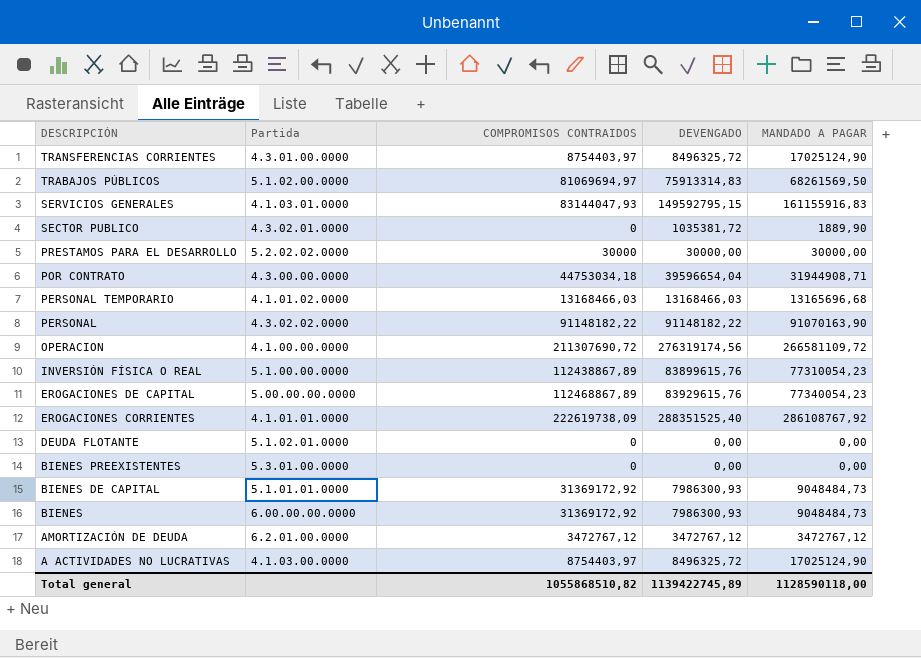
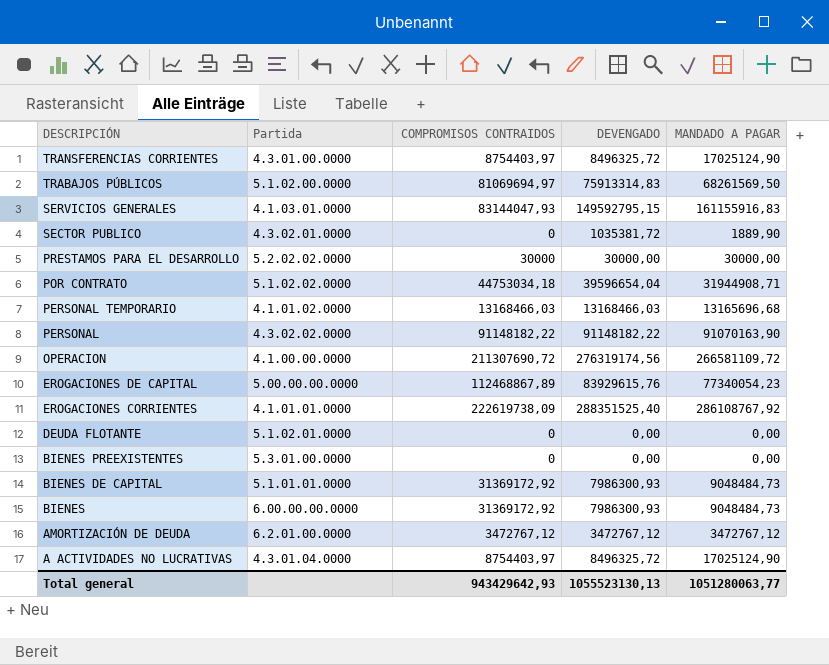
row INVERSIÓN FÍSICA O REAL: 5.1.00.00.0000 | 112438867,89 | 83899615,76 | 77310054,23 -> none
POR CONTRATO | Partida: 4.3.00.00.0000 -> 5.1.02.02.0000
A ACTIVIDADES NO LUCRATIVAS | Partida: 4.1.03.00.0000 -> 4.3.01.04.0000
Total general | COMPROMISOS CONTRAIDOS: 1055868510,82 -> 943429642,93
Total general | DEVENGADO: 1139422745,89 -> 1055523130,13
Total general | MANDADO A PAGAR: 1128590118,00 -> 1051280063,77

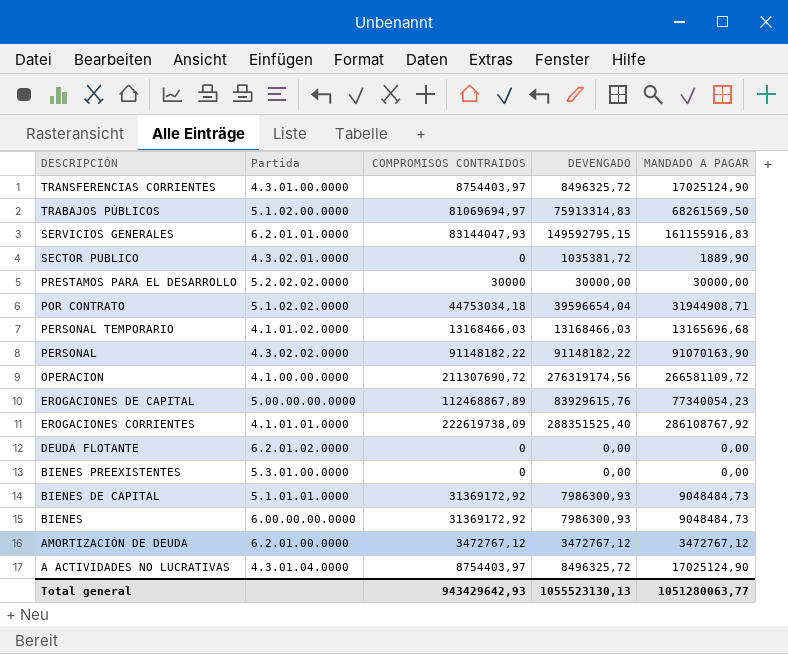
SERVICIOS GENERALES | Partida: 4.1.03.01.0000 -> 6.2.01.01.0000
DEUDA FLOTANTE | Partida: 5.1.02.01.0000 -> 6.2.01.02.0000

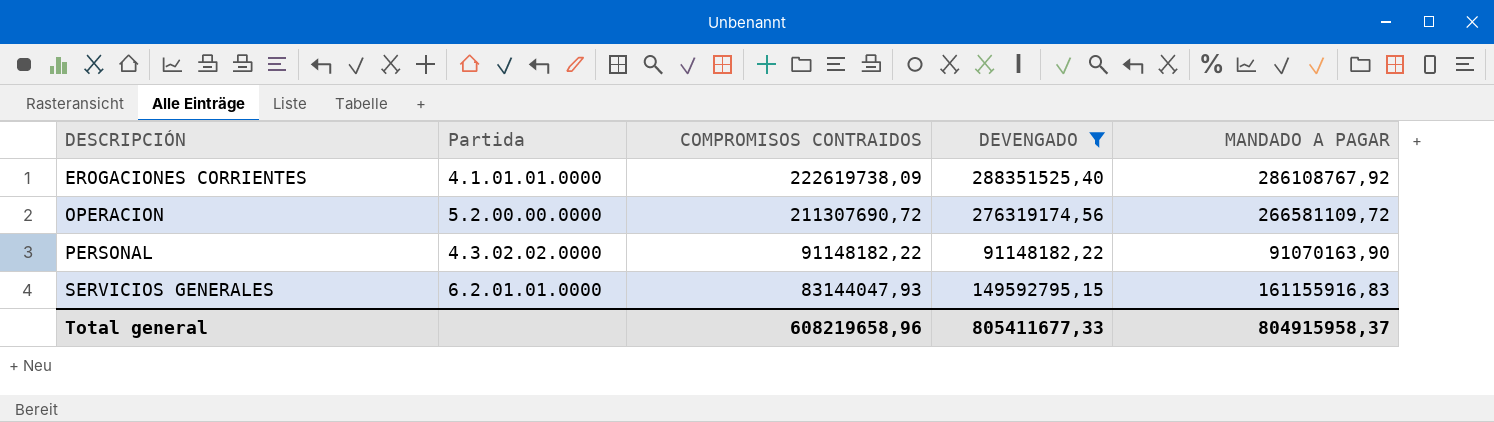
filter: none -> DEVENGADO >= 91148182,22
row order: DESCRIPCIÓN descending -> DESCRIPCIÓN ascending
OPERACION | Partida: 4.1.00.00.0000 -> 5.2.00.00.0000
Total general | COMPROMISOS CONTRAIDOS: 943429642,93 -> 608219658,96
Total general | DEVENGADO: 1055523130,13 -> 805411677,33
Total general | MANDADO A PAGAR: 1051280063,77 -> 804915958,37

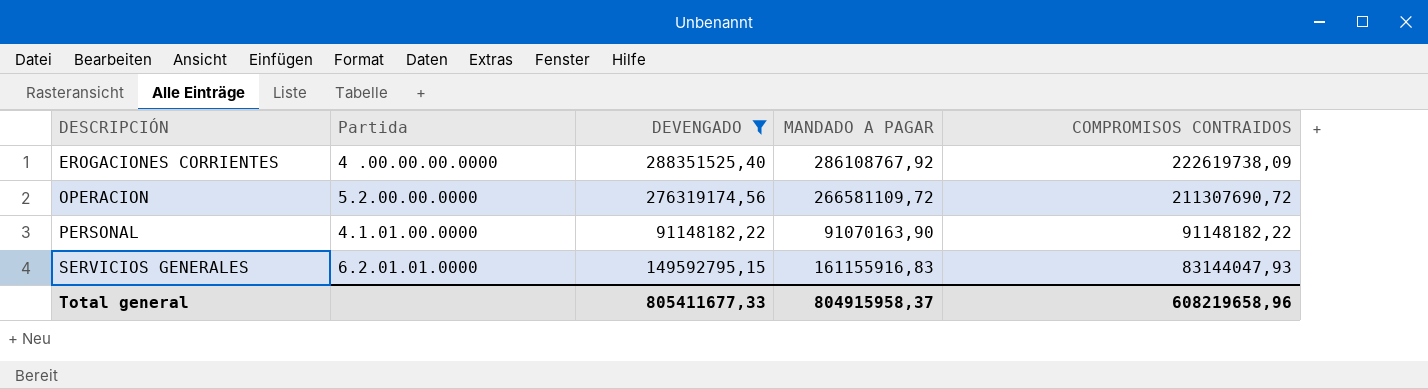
column COMPROMISOS CONTRAIDOS | position: 3 -> 5
EROGACIONES CORRIENTES | Partida: 4.1.01.01.0000 -> 4 .00.00.00.0000
PERSONAL | Partida: 4.3.02.02.0000 -> 4.1.01.00.0000

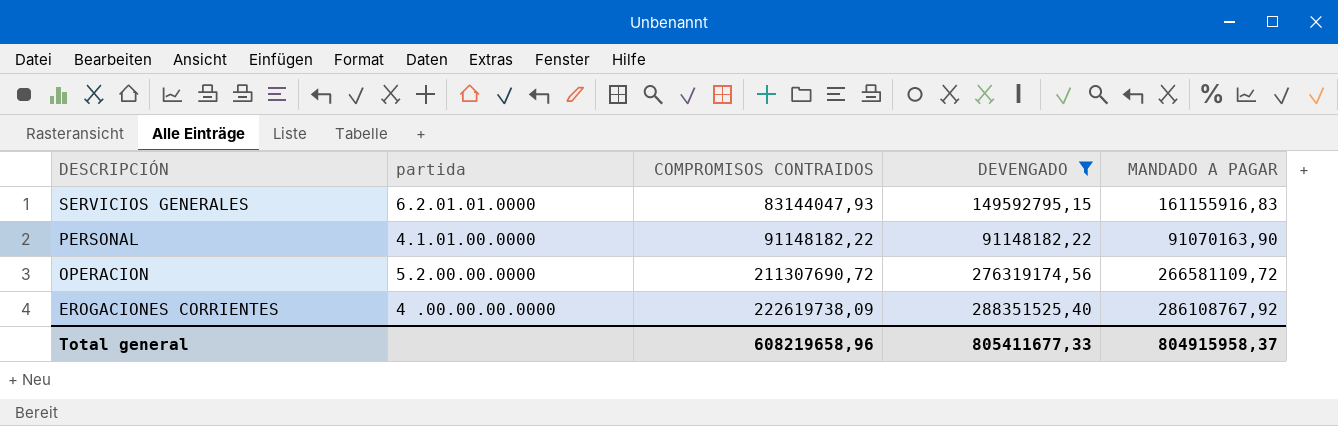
row order: DESCRIPCIÓN ascending -> DESCRIPCIÓN descending
column name: Partida -> partida
column COMPROMISOS CONTRAIDOS | position: 5 -> 3

